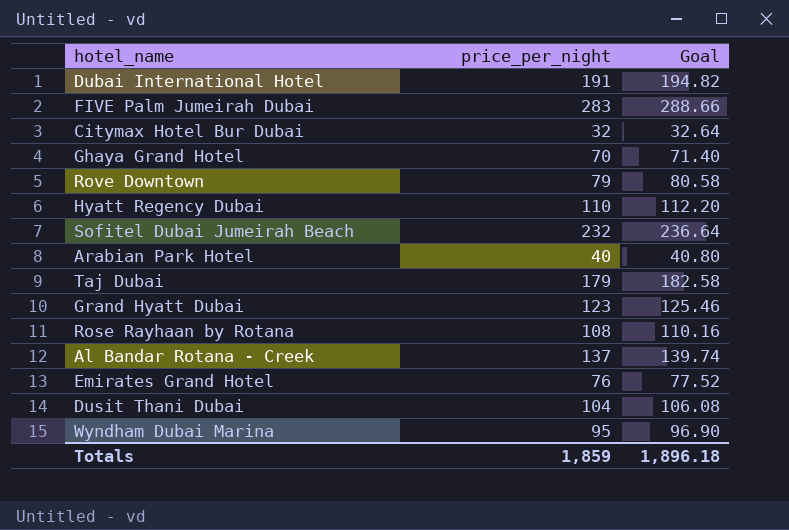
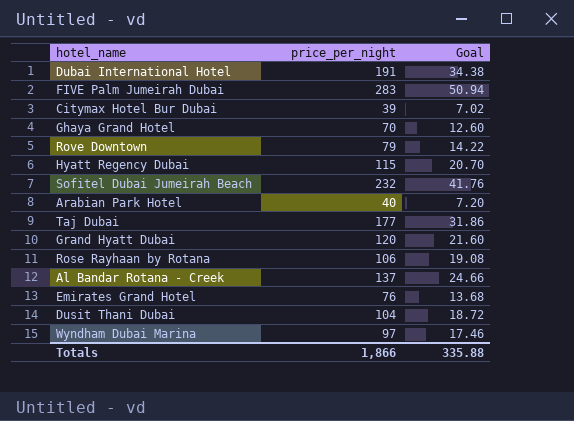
column Goal | formula: [price_per_night] * 1.02 -> [price_per_night] * 0.18
Citymax Hotel Bur Dubai | price_per_night: 32 -> 39
Hyatt Regency Dubai | price_per_night: 110 -> 115
Taj Dubai | price_per_night: 179 -> 177
Grand Hyatt Dubai | price_per_night: 123 -> 120
Rose Rayhaan by Rotana | price_per_night: 108 -> 106
Wyndham Dubai Marina | price_per_night: 95 -> 97
Totals | price_per_night: 1,859 -> 1,866
Totals | Goal: 1,896.18 -> 335.88

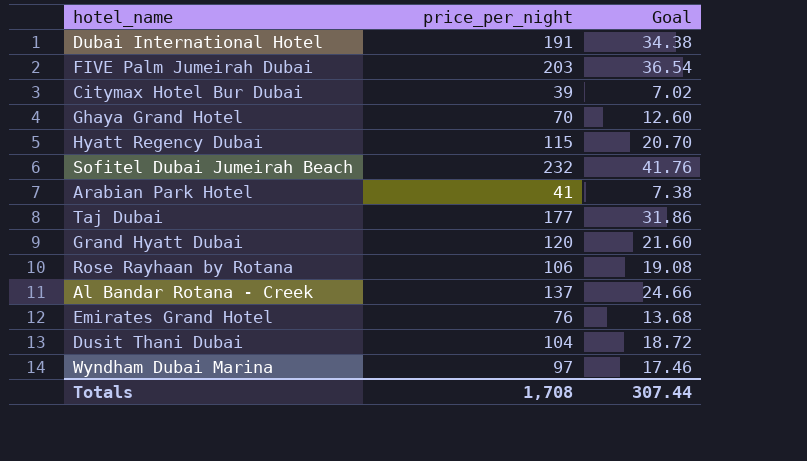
row Rove Downtown: 79 | 14.22 -> none
FIVE Palm Jumeirah Dubai | price_per_night: 283 -> 203
FIVE Palm Jumeirah Dubai | Goal: 50.94 -> 36.54
Arabian Park Hotel | price_per_night: 40 -> 41
Arabian Park Hotel | Goal: 7.20 -> 7.38
Totals | price_per_night: 1,866 -> 1,708
Totals | Goal: 335.88 -> 307.44

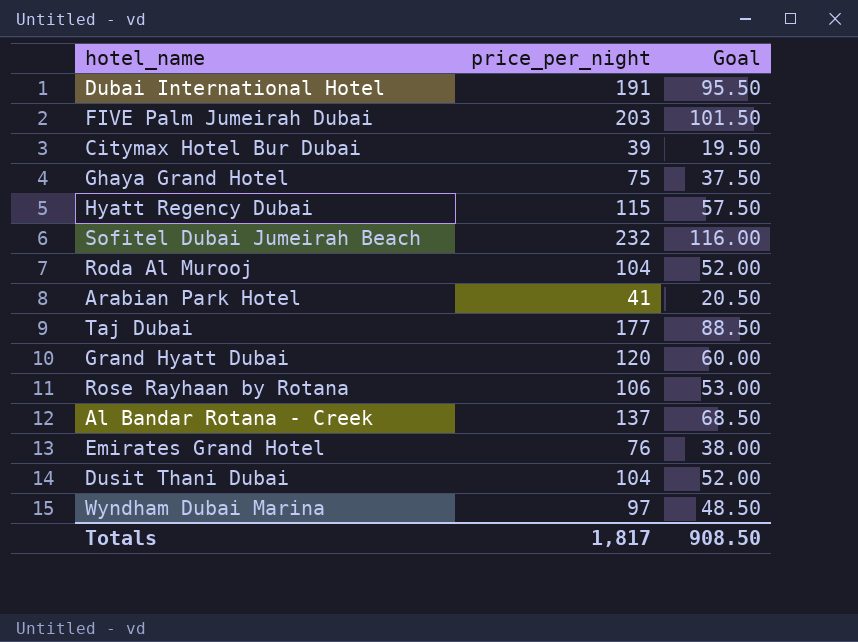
column Goal | formula: [price_per_night] * 0.18 -> [price_per_night] * 0.5
Ghaya Grand Hotel | price_per_night: 70 -> 75
row Roda Al Murooj: none -> 104 | 52.00
Totals | price_per_night: 1,708 -> 1,817
Totals | Goal: 307.44 -> 908.50

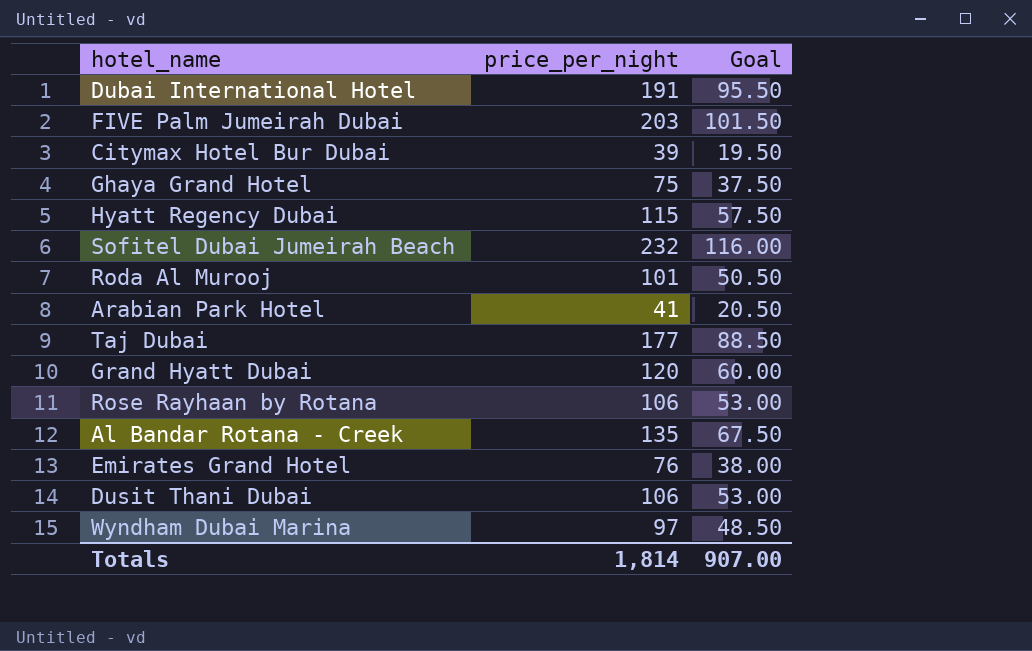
Roda Al Murooj | price_per_night: 104 -> 101
Roda Al Murooj | Goal: 52.00 -> 50.50
Al Bandar Rotana - Creek | price_per_night: 137 -> 135
Al Bandar Rotana - Creek | Goal: 68.50 -> 67.50
Dusit Thani Dubai | price_per_night: 104 -> 106
Dusit Thani Dubai | Goal: 52.00 -> 53.00
Totals | price_per_night: 1,817 -> 1,814
Totals | Goal: 908.50 -> 907.00

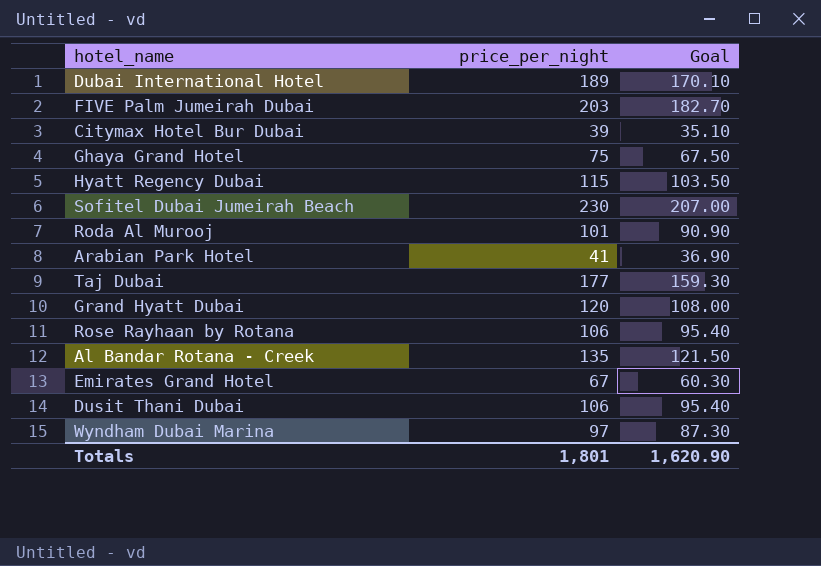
column Goal | formula: [price_per_night] * 0.5 -> [price_per_night] * 0.9
Dubai International Hotel | price_per_night: 191 -> 189
Sofitel Dubai Jumeirah Beach | price_per_night: 232 -> 230
Emirates Grand Hotel | price_per_night: 76 -> 67
Totals | price_per_night: 1,814 -> 1,801
Totals | Goal: 907.00 -> 1,620.90

